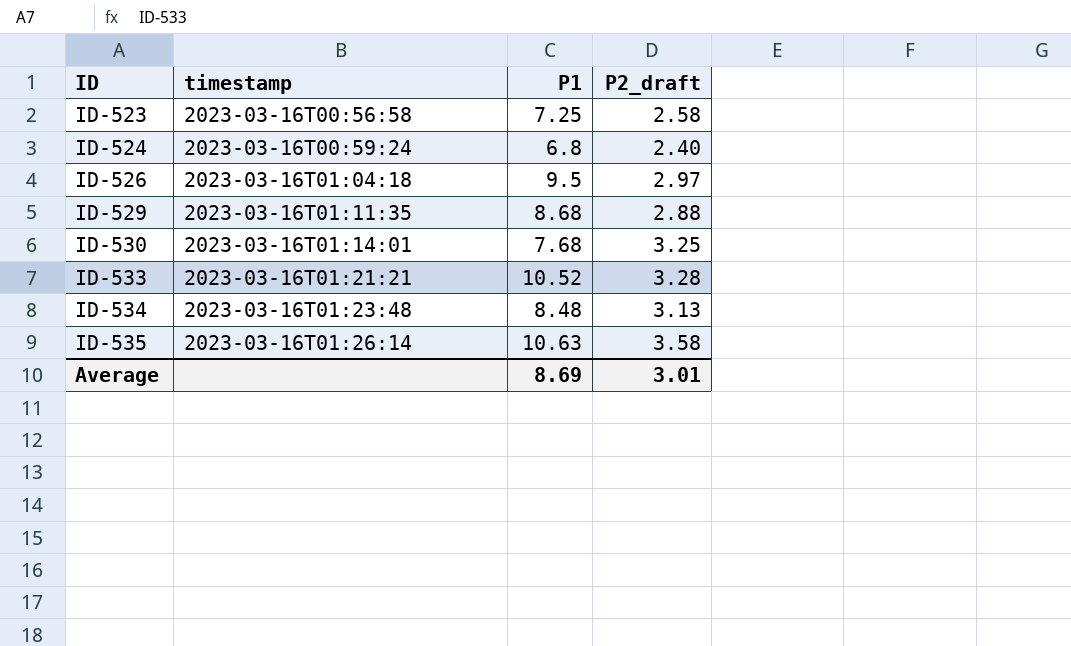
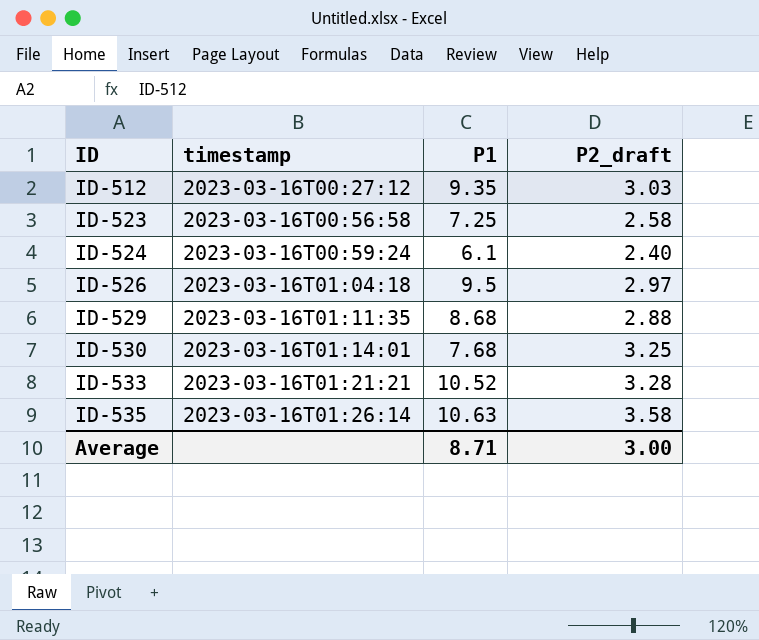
row ID-534: 2023-03-16T01:23:48 | 8.48 | 3.13 -> none
row ID-512: none -> 2023-03-16T00:27:12 | 9.35 | 3.03
ID-524 | P1: 6.8 -> 6.1
Average | P1: 8.69 -> 8.71
Average | P2_draft: 3.01 -> 3.00

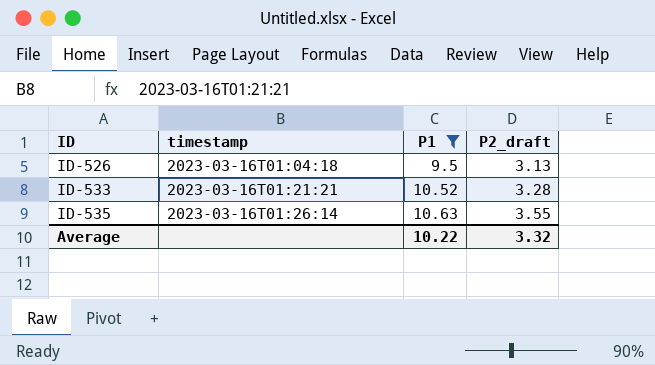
filter: none -> P1 >= 9.5
ID-526 | P2_draft: 2.97 -> 3.13
ID-535 | P2_draft: 3.58 -> 3.55
Average | P1: 8.71 -> 10.22
Average | P2_draft: 3.00 -> 3.32

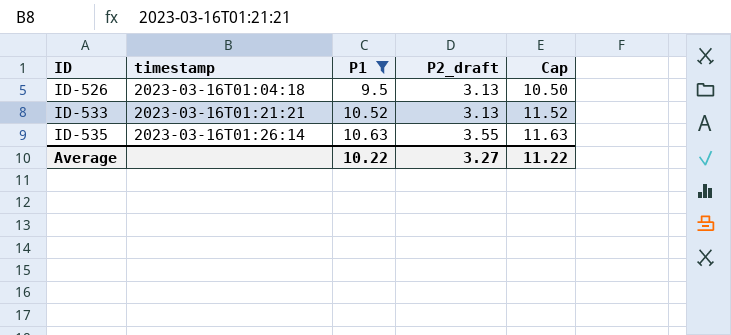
column Cap | formula: none -> [P1] + 1
ID-533 | P2_draft: 3.28 -> 3.13
Average | P2_draft: 3.32 -> 3.27

